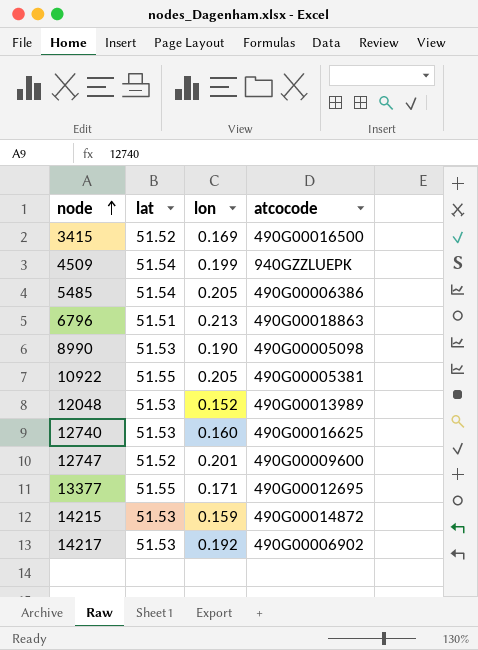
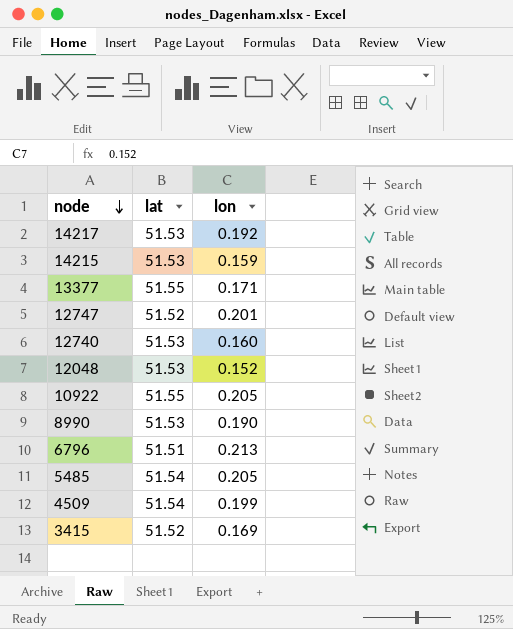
row order: node ascending -> node descending
column atcocode | position: 4 -> none

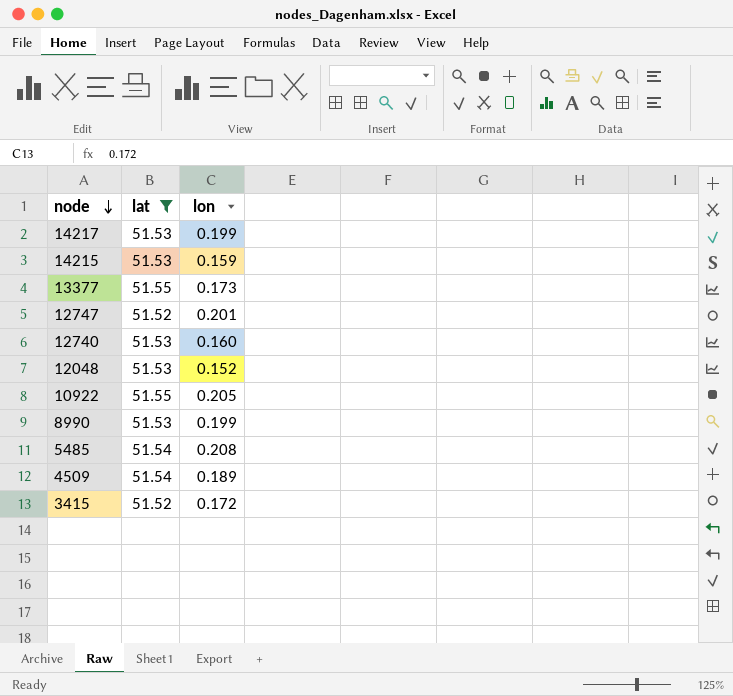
filter: none -> lat != 51.51
14217 | lon: 0.192 -> 0.199
13377 | lon: 0.171 -> 0.173
8990 | lon: 0.190 -> 0.199
5485 | lon: 0.205 -> 0.208
4509 | lon: 0.199 -> 0.189
3415 | lon: 0.169 -> 0.172

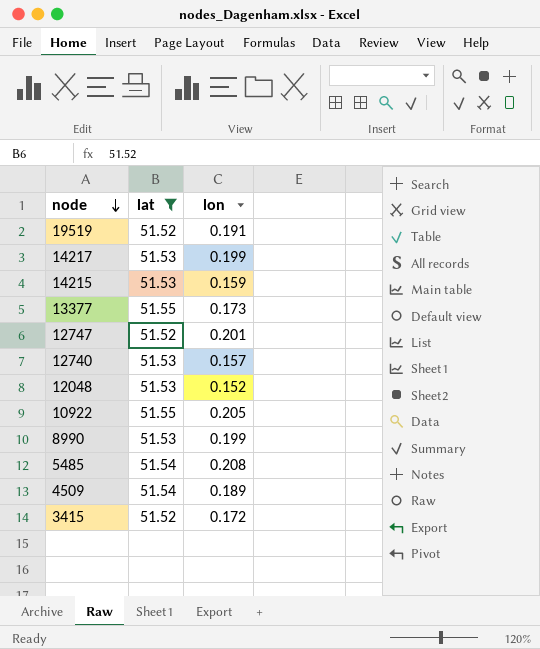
row 19519: none -> 51.52 | 0.191
12740 | lon: 0.160 -> 0.157

